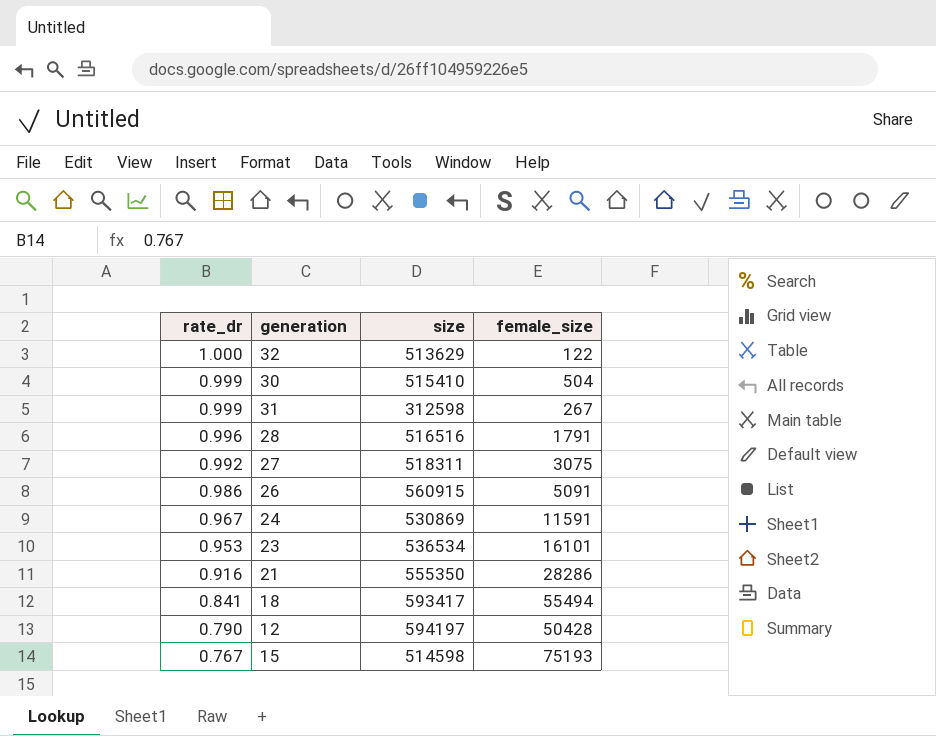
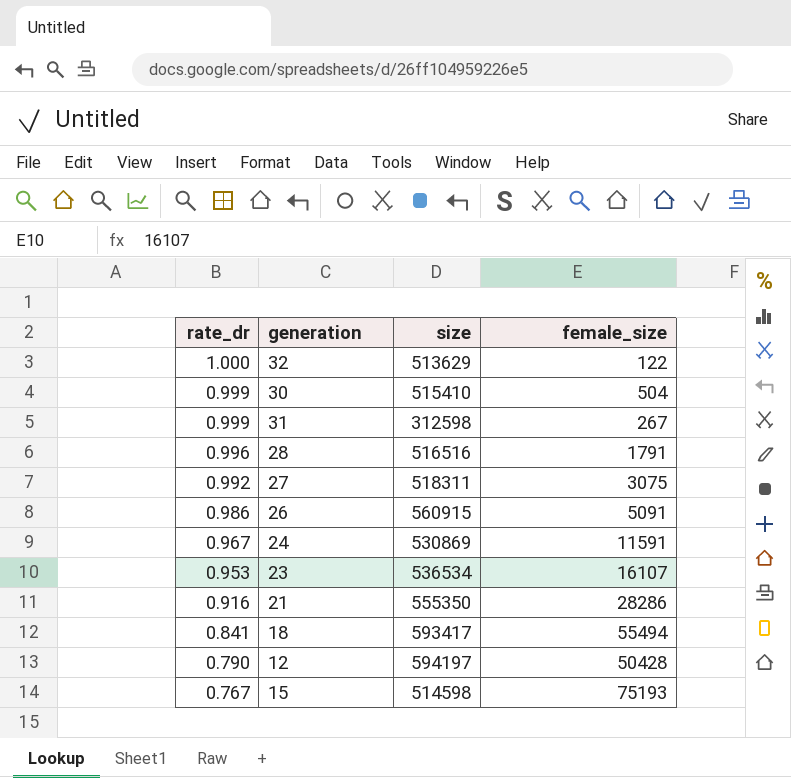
23 | female_size: 16101 -> 16107

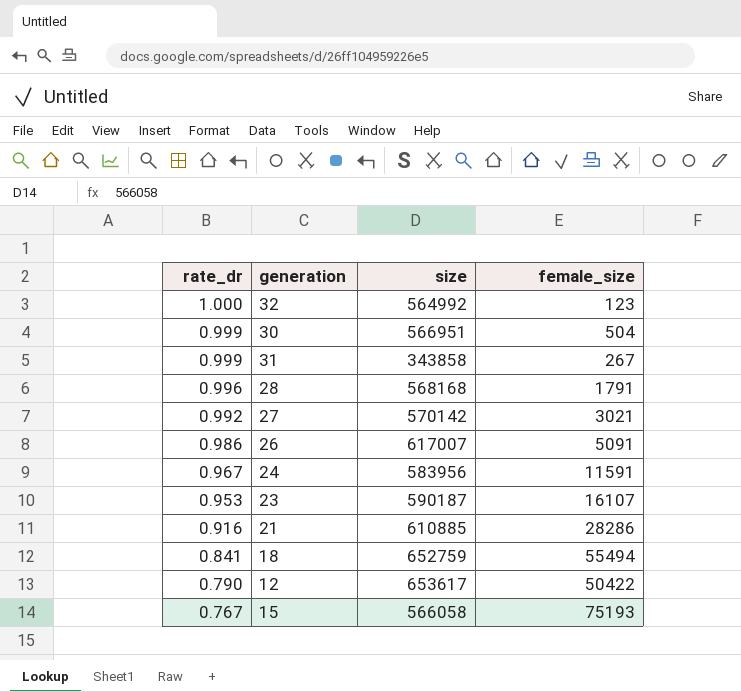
32 | size: 513629 -> 564992
32 | female_size: 122 -> 123
30 | size: 515410 -> 566951
31 | size: 312598 -> 343858
28 | size: 516516 -> 568168
27 | size: 518311 -> 570142
27 | female_size: 3075 -> 3021
26 | size: 560915 -> 617007
24 | size: 530869 -> 583956
23 | size: 536534 -> 590187
21 | size: 555350 -> 610885
18 | size: 593417 -> 652759
12 | size: 594197 -> 653617
12 | female_size: 50428 -> 50422
15 | size: 514598 -> 566058

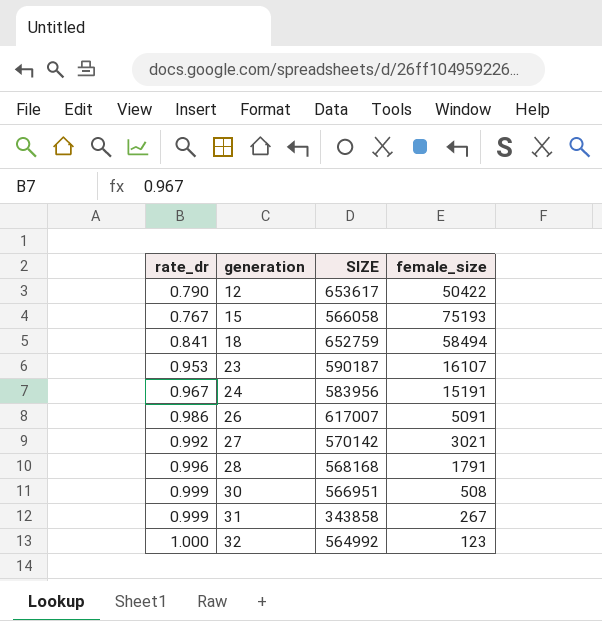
row order: rate_dr descending -> generation ascending
column name: size -> SIZE
row 21: 0.916 | 610885 | 28286 -> none
18 | female_size: 55494 -> 58494
24 | female_size: 11591 -> 15191
30 | female_size: 504 -> 508

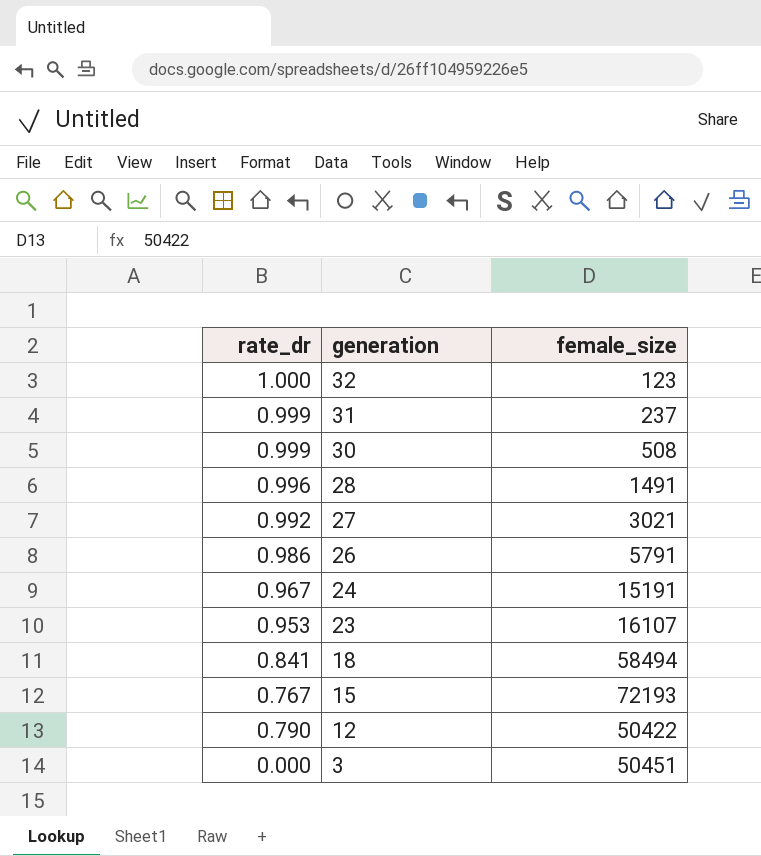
row order: generation ascending -> generation descending
column SIZE | position: 3 -> none
31 | female_size: 267 -> 237
28 | female_size: 1791 -> 1491
26 | female_size: 5091 -> 5791
15 | female_size: 75193 -> 72193
row 3: none -> 0.000 | 50451

